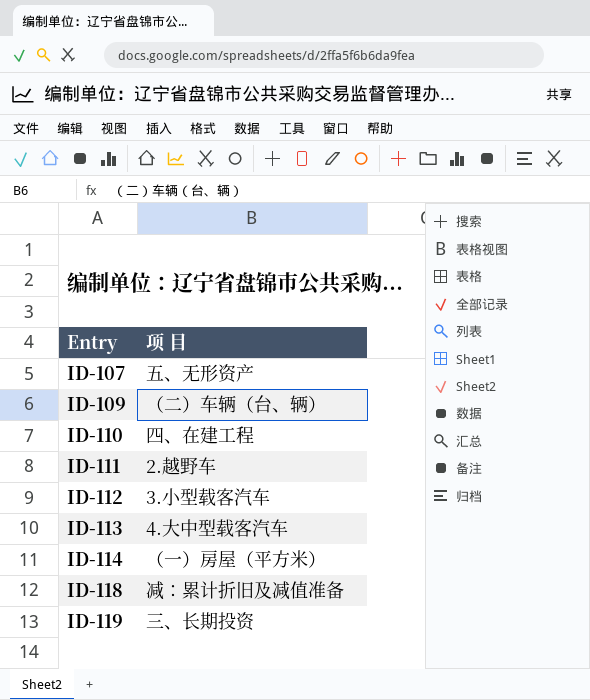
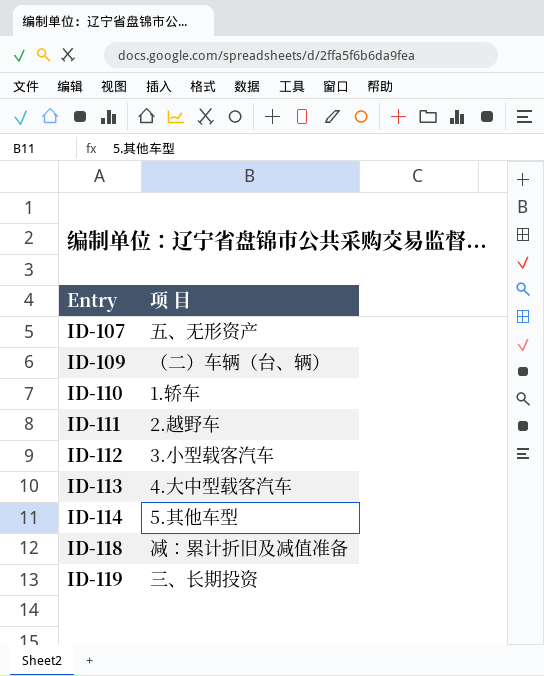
ID-110 | 项 目: 四、在建工程 -> 1.轿车
ID-114 | 项 目: （一）房屋（平方米） -> 5.其他车型

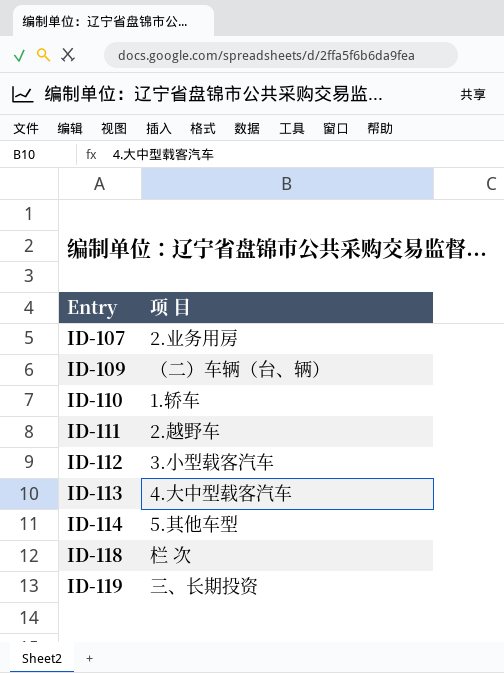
ID-107 | 项 目: 五、无形资产 -> 2.业务用房
ID-118 | 项 目: 减：累计折旧及减值准备 -> 栏 次

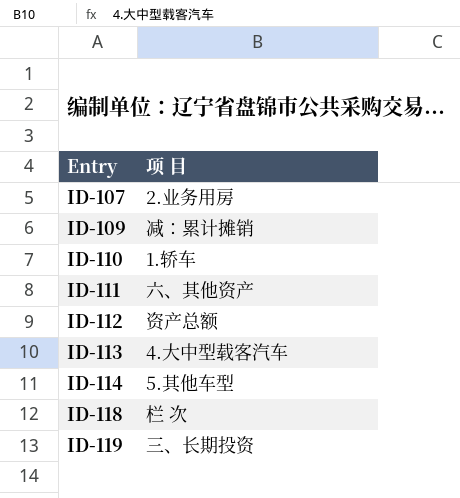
ID-109 | 项 目: （二）车辆（台、辆） -> 减：累计摊销
ID-111 | 项 目: 2.越野车 -> 六、其他资产
ID-112 | 项 目: 3.小型载客汽车 -> 资产总额

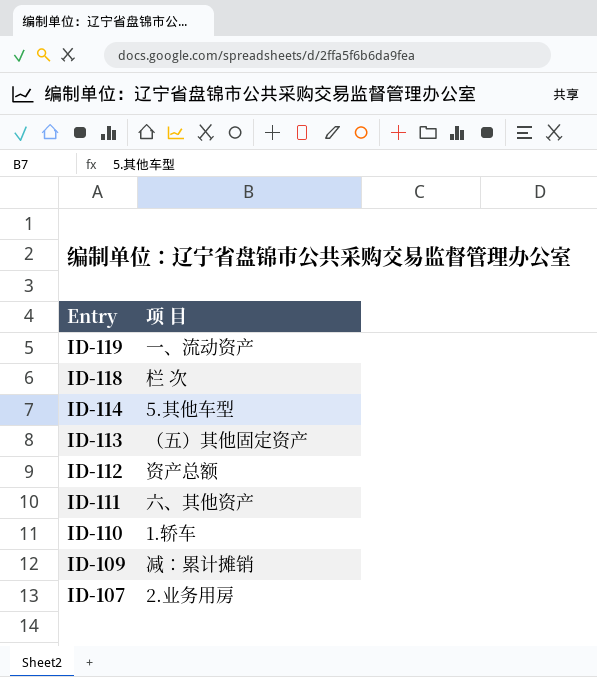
row order: Entry ascending -> Entry descending
ID-119 | 项 目: 三、长期投资 -> 一、流动资产
ID-113 | 项 目: 4.大中型载客汽车 -> （五）其他固定资产

